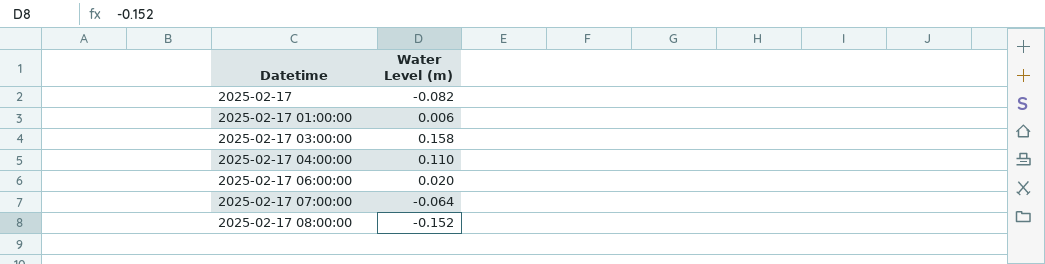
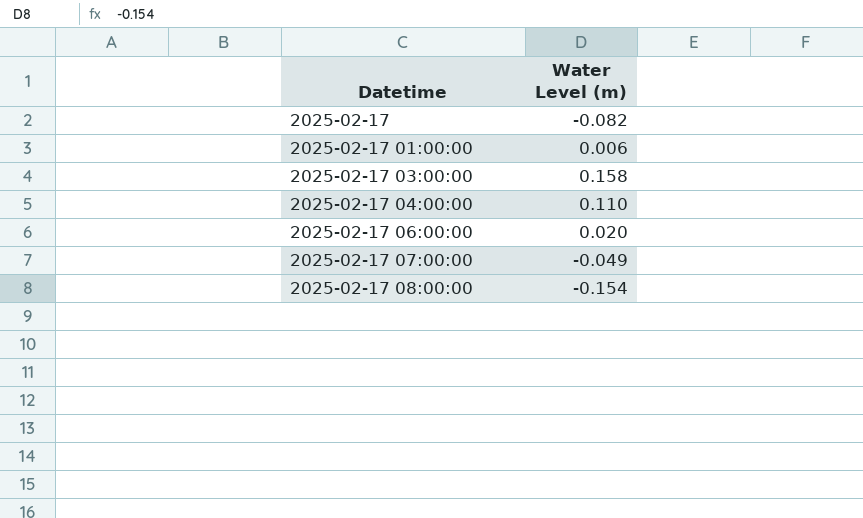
2025-02-17 07:00:00 | Water Level (m): -0.064 -> -0.049
2025-02-17 08:00:00 | Water Level (m): -0.152 -> -0.154

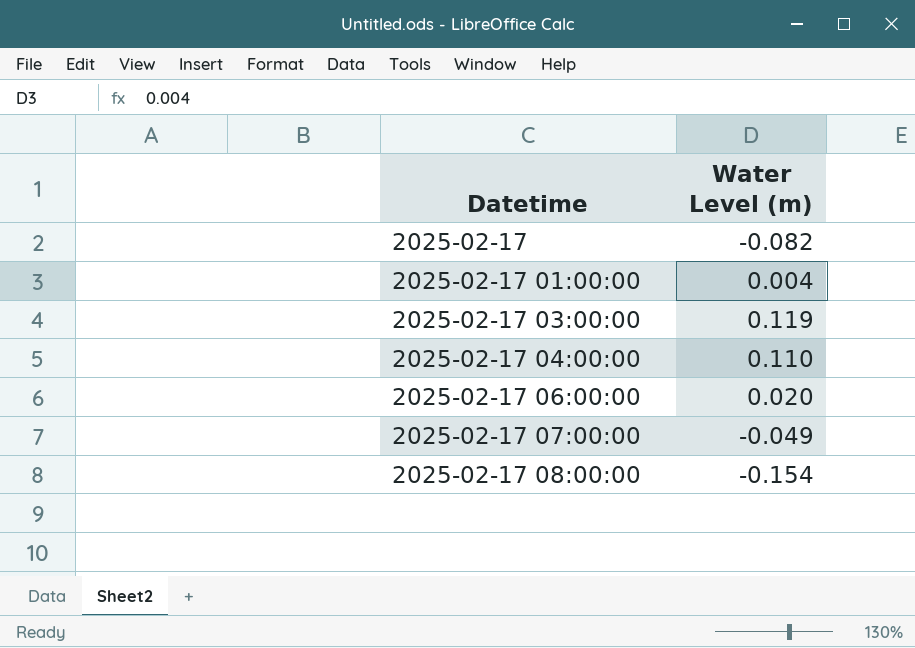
2025-02-17 01:00:00 | Water Level (m): 0.006 -> 0.004
2025-02-17 03:00:00 | Water Level (m): 0.158 -> 0.119

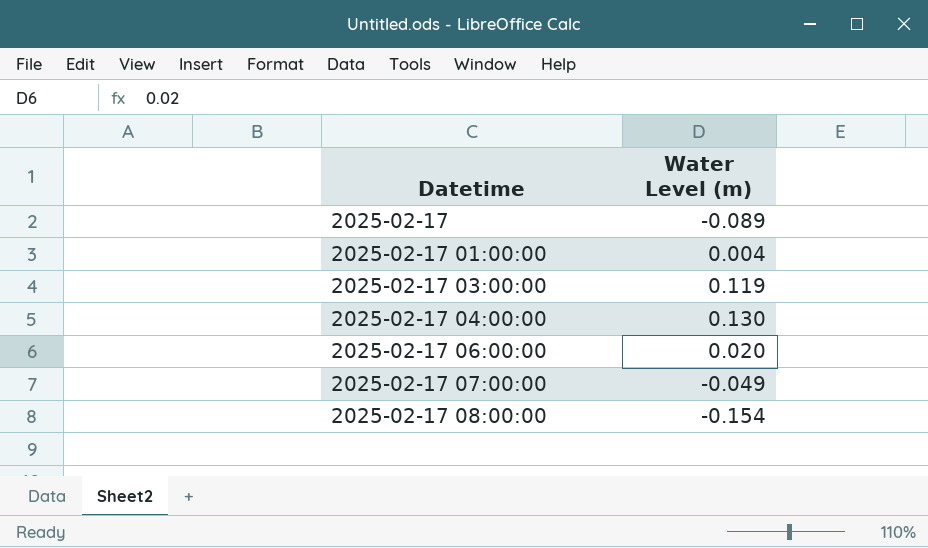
2025-02-17 | Water Level (m): -0.082 -> -0.089
2025-02-17 04:00:00 | Water Level (m): 0.110 -> 0.130

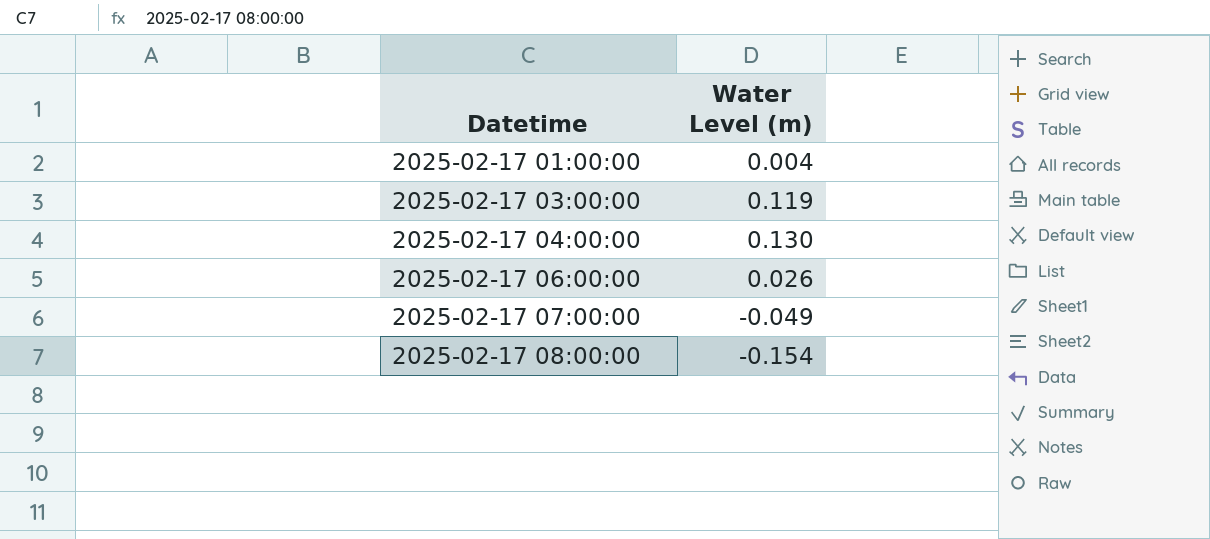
row 2025-02-17: -0.089 -> none
2025-02-17 06:00:00 | Water Level (m): 0.020 -> 0.026

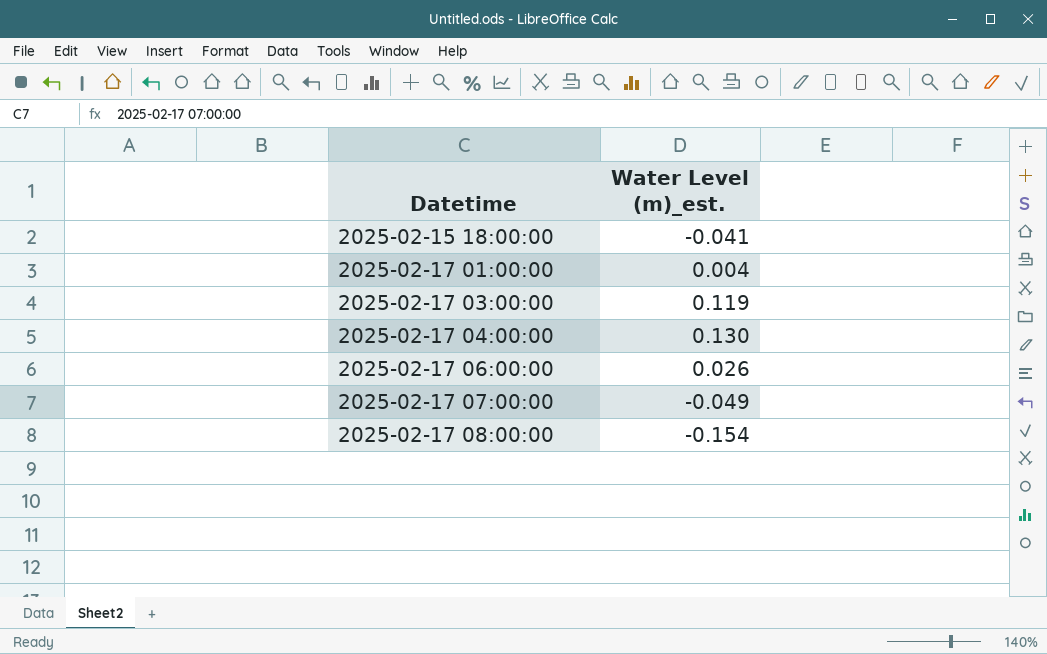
column name: Water Level (m) -> Water Level (m)_est.
row 2025-02-15 18:00:00: none -> -0.041

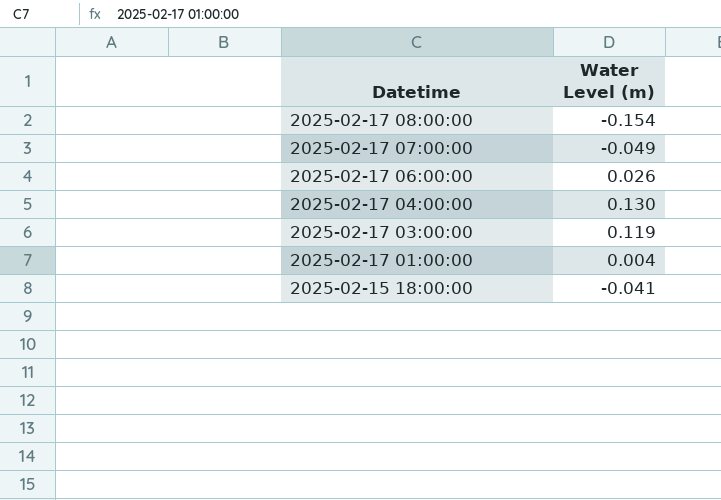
row order: Datetime ascending -> Datetime descending
column name: Water Level (m)_est. -> Water Level (m)

